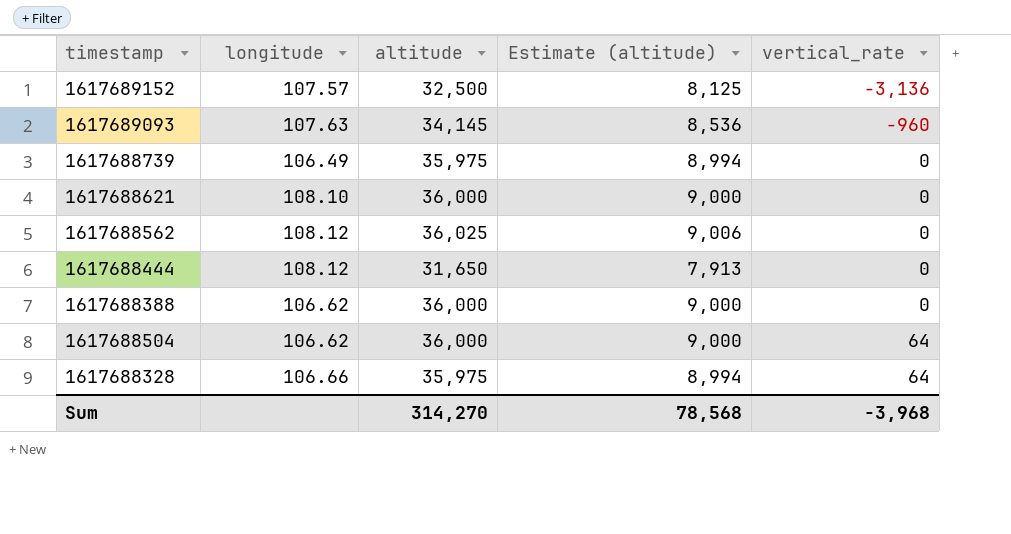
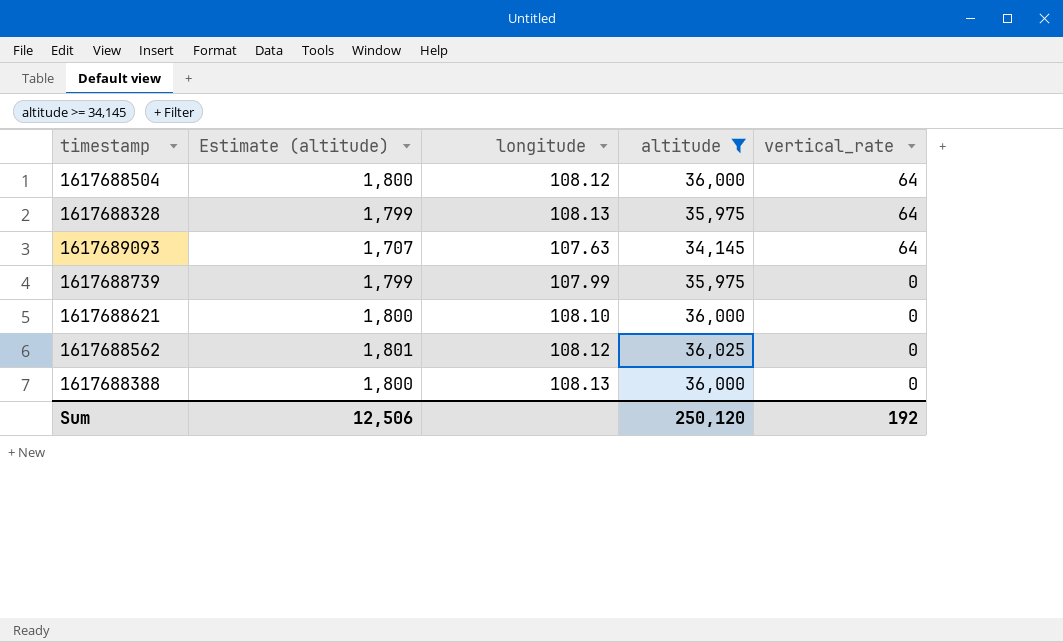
filter: none -> altitude >= 34,145
row order: vertical_rate ascending -> vertical_rate descending
column Estimate (altitude) | formula: [altitude] * 0.25 -> [altitude] * 0.05
column Estimate (altitude) | position: 4 -> 2
1617688504 | longitude: 106.62 -> 108.12
1617688328 | longitude: 106.66 -> 108.13
1617689093 | vertical_rate: -960 -> 64
1617688739 | longitude: 106.49 -> 107.99
1617688388 | longitude: 106.62 -> 108.13
Sum | Estimate (altitude): 78,568 -> 12,506
Sum | altitude: 314,270 -> 250,120
Sum | vertical_rate: -3,968 -> 192

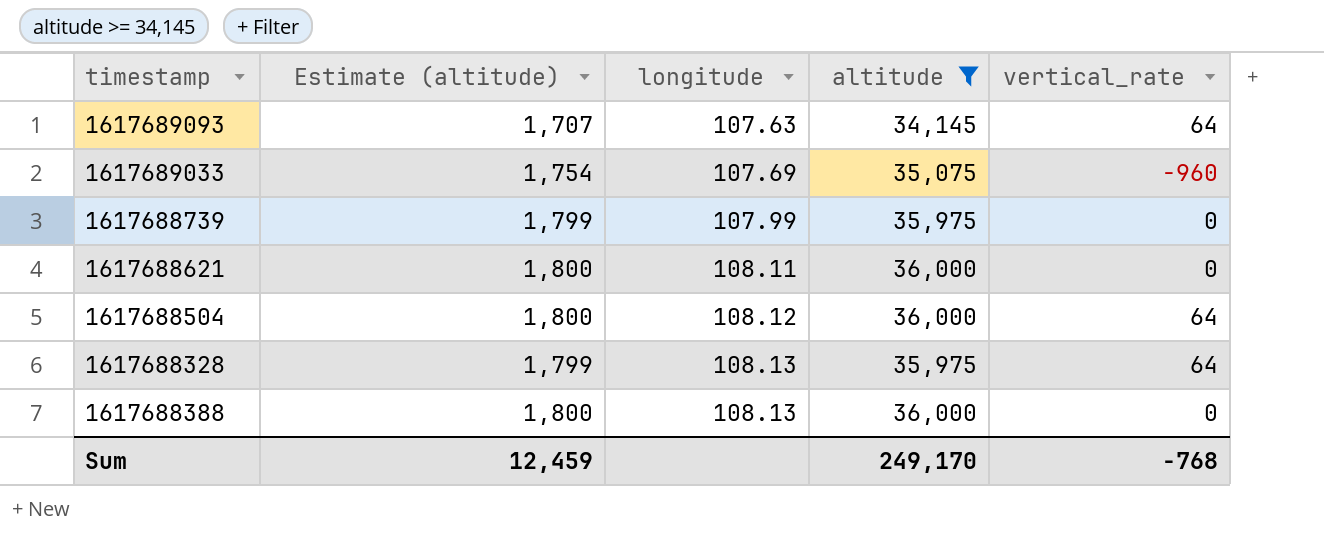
row order: vertical_rate descending -> longitude ascending
row 1617688562: 1,801 | 108.12 | 36,025 | 0 -> none
row 1617689033: none -> 1,754 | 107.69 | 35,075 | -960
1617688621 | longitude: 108.10 -> 108.11
Sum | Estimate (altitude): 12,506 -> 12,459
Sum | altitude: 250,120 -> 249,170
Sum | vertical_rate: 192 -> -768

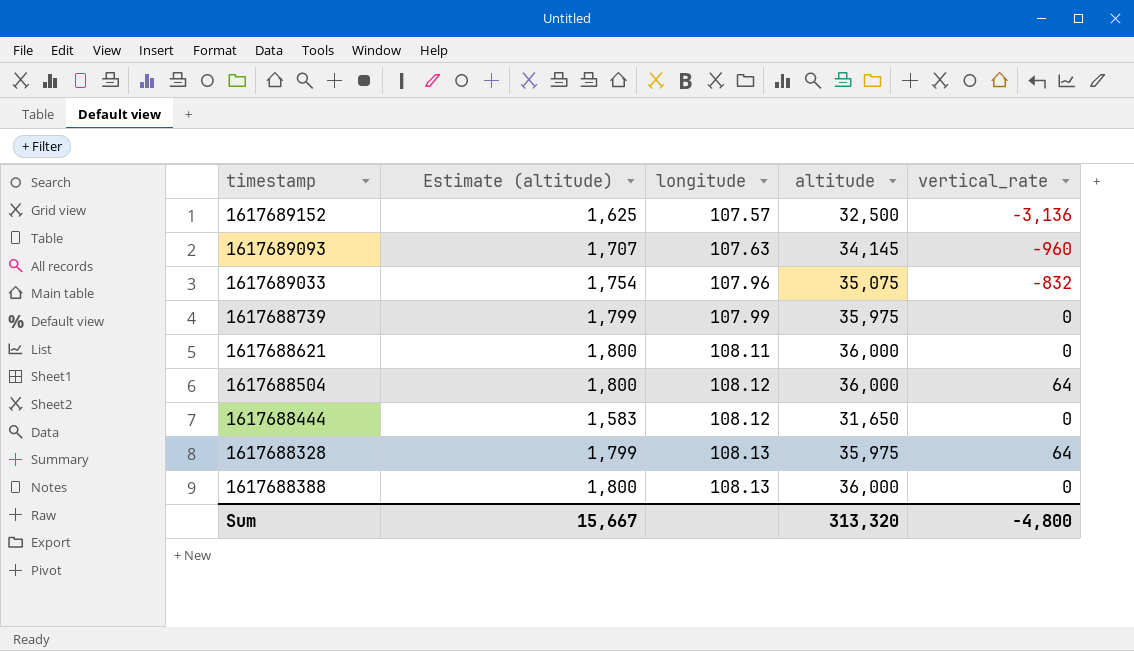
filter: altitude >= 34,145 -> none
1617689093 | vertical_rate: 64 -> -960
1617689033 | longitude: 107.69 -> 107.96
1617689033 | vertical_rate: -960 -> -832
Sum | Estimate (altitude): 12,459 -> 15,667
Sum | altitude: 249,170 -> 313,320
Sum | vertical_rate: -768 -> -4,800

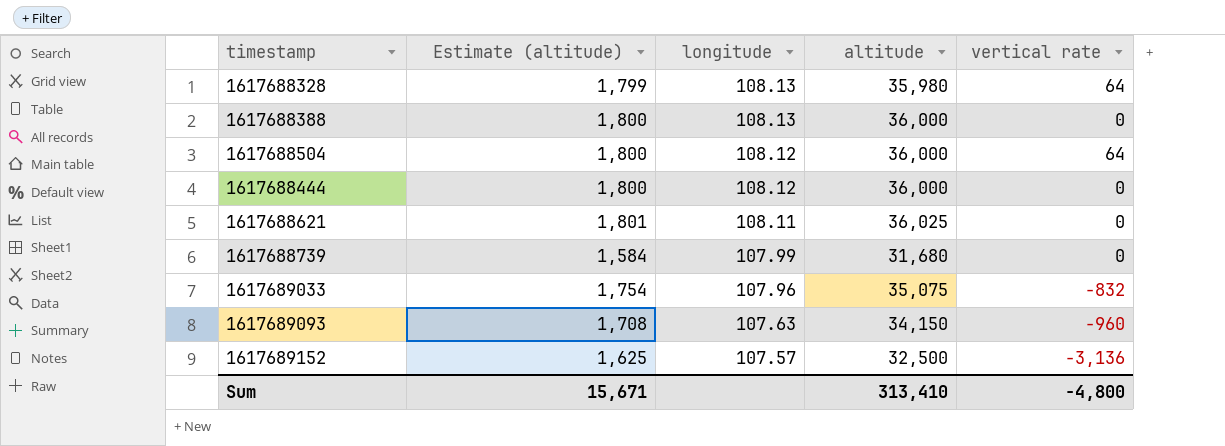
row order: longitude ascending -> longitude descending
column name: vertical_rate -> vertical rate
1617688328 | altitude: 35,975 -> 35,980
1617688444 | Estimate (altitude): 1,583 -> 1,800
1617688444 | altitude: 31,650 -> 36,000
1617688621 | Estimate (altitude): 1,800 -> 1,801
1617688621 | altitude: 36,000 -> 36,025
1617688739 | Estimate (altitude): 1,799 -> 1,584
1617688739 | altitude: 35,975 -> 31,680
1617689093 | Estimate (altitude): 1,707 -> 1,708
1617689093 | altitude: 34,145 -> 34,150
Sum | Estimate (altitude): 15,667 -> 15,671
Sum | altitude: 313,320 -> 313,410

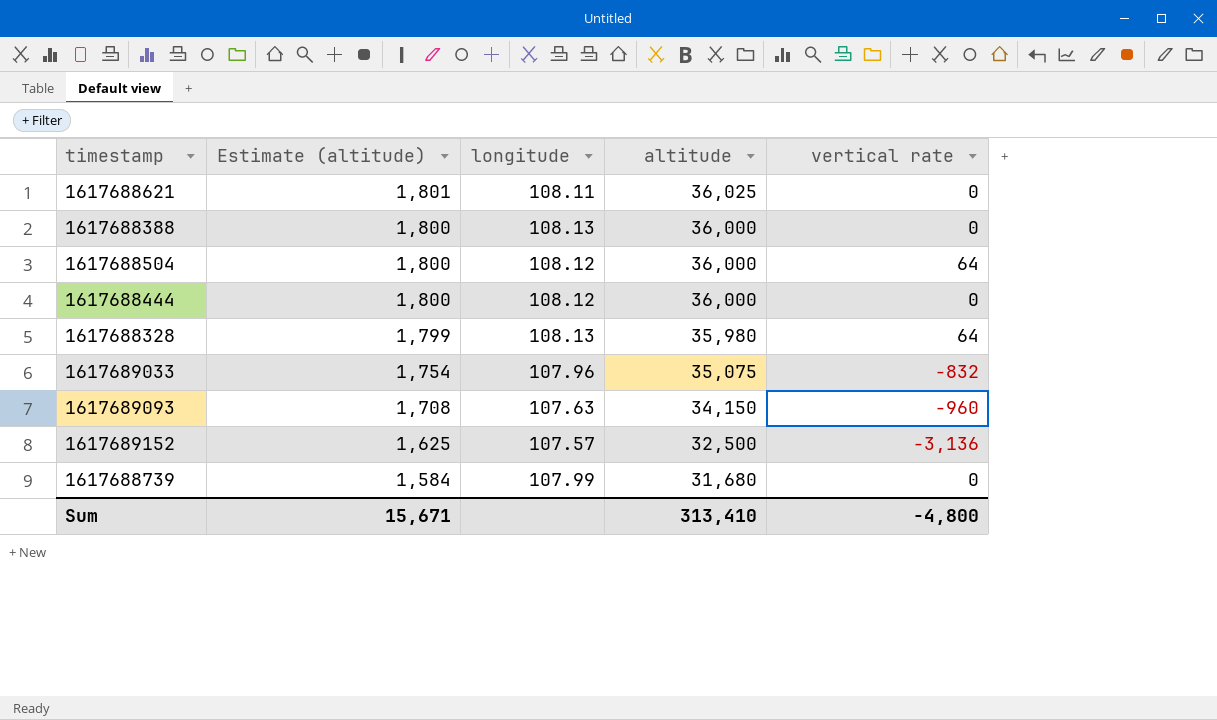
row order: longitude descending -> Estimate (altitude) descending

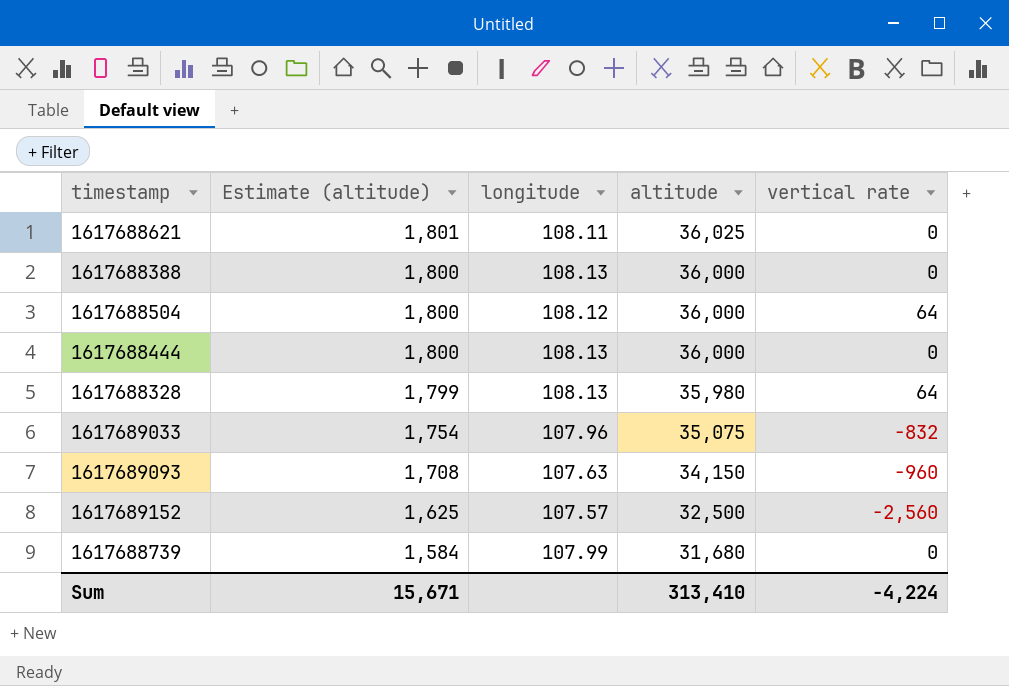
1617688444 | longitude: 108.12 -> 108.13
1617689152 | vertical rate: -3,136 -> -2,560
Sum | vertical rate: -4,800 -> -4,224

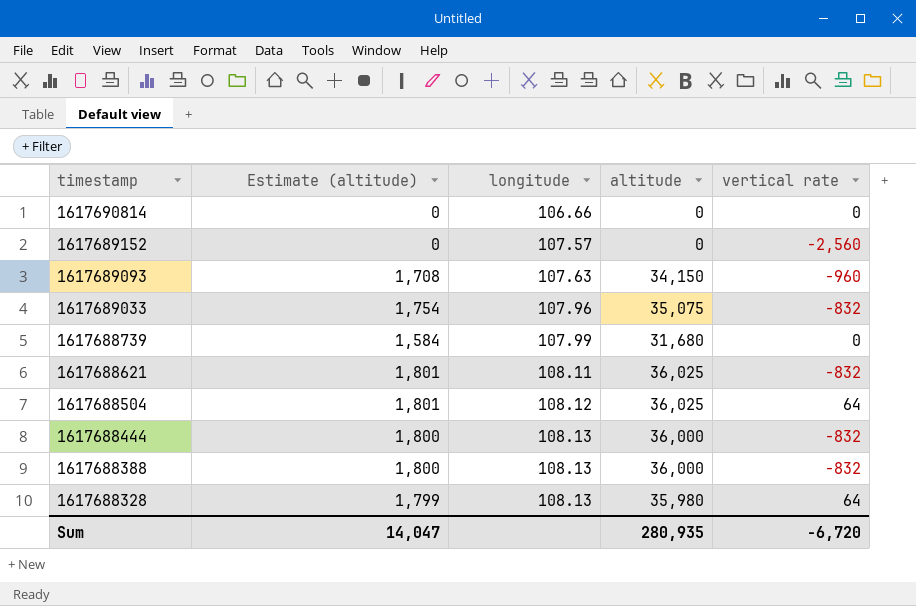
row order: Estimate (altitude) descending -> timestamp descending
row 1617690814: none -> 0 | 106.66 | 0 | 0
1617689152 | Estimate (altitude): 1,625 -> 0
1617689152 | altitude: 32,500 -> 0
1617688621 | vertical rate: 0 -> -832
1617688504 | Estimate (altitude): 1,800 -> 1,801
1617688504 | altitude: 36,000 -> 36,025
1617688444 | vertical rate: 0 -> -832
1617688388 | vertical rate: 0 -> -832
Sum | Estimate (altitude): 15,671 -> 14,047
Sum | altitude: 313,410 -> 280,935
Sum | vertical rate: -4,224 -> -6,720

